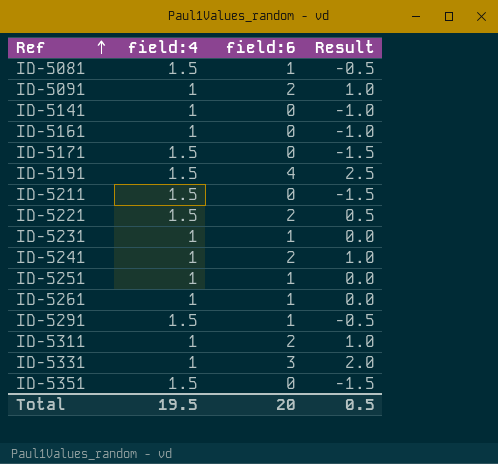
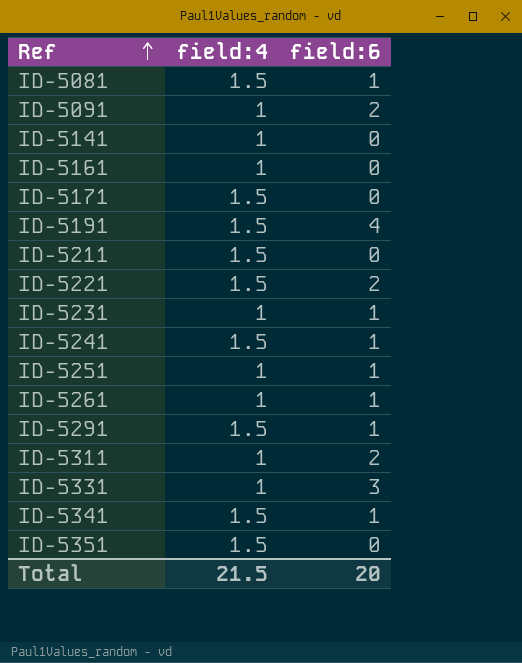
column Result | formula: [field:6] - [field:4] -> none
ID-5241 | field:4: 1 -> 1.5
ID-5241 | field:6: 2 -> 1
row ID-5341: none -> 1.5 | 1
Total | field:4: 19.5 -> 21.5

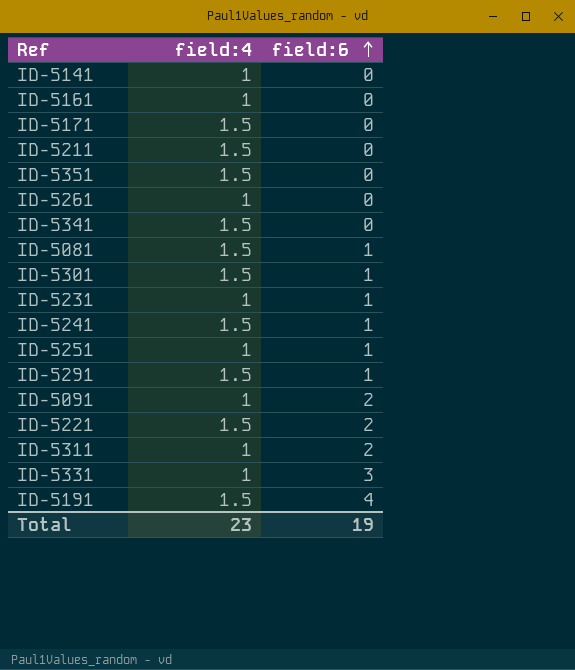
row order: Ref ascending -> field:6 ascending
ID-5261 | field:6: 1 -> 0
ID-5341 | field:6: 1 -> 0
row ID-5301: none -> 1.5 | 1
Total | field:4: 21.5 -> 23
Total | field:6: 20 -> 19

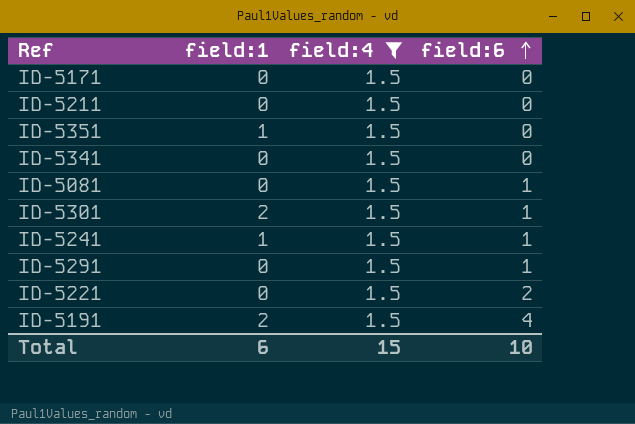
filter: none -> field:4 = 1.5
column field:1 | position: none -> 2
Total | field:4: 23 -> 15
Total | field:6: 19 -> 10

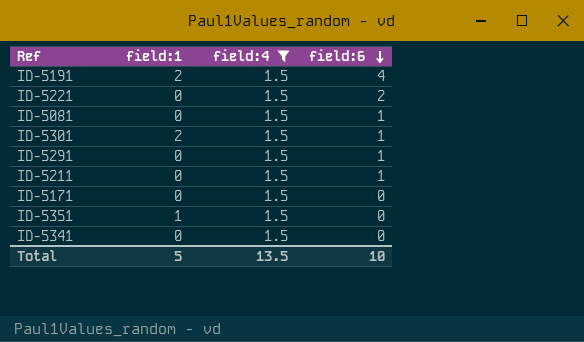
row order: field:6 ascending -> field:6 descending
row ID-5241: 1 | 1.5 | 1 -> none
ID-5211 | field:6: 0 -> 1
Total | field:1: 6 -> 5
Total | field:4: 15 -> 13.5

